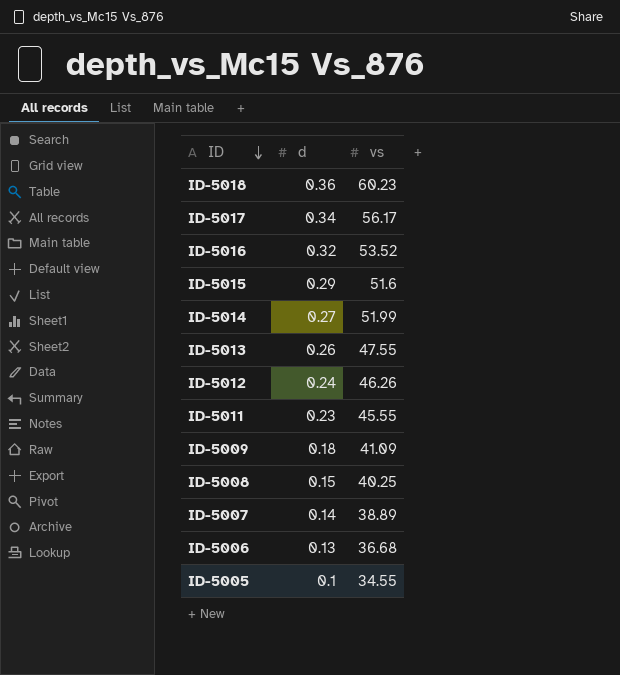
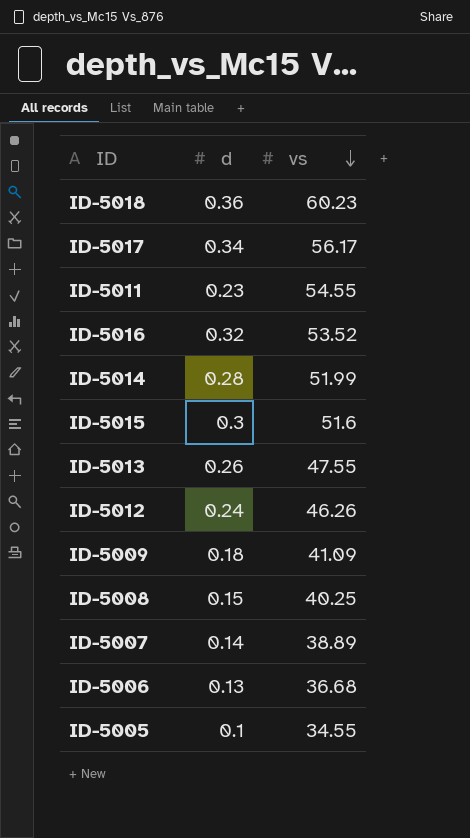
row order: ID descending -> vs descending
ID-5011 | vs: 45.55 -> 54.55
ID-5014 | d: 0.27 -> 0.28
ID-5015 | d: 0.29 -> 0.3

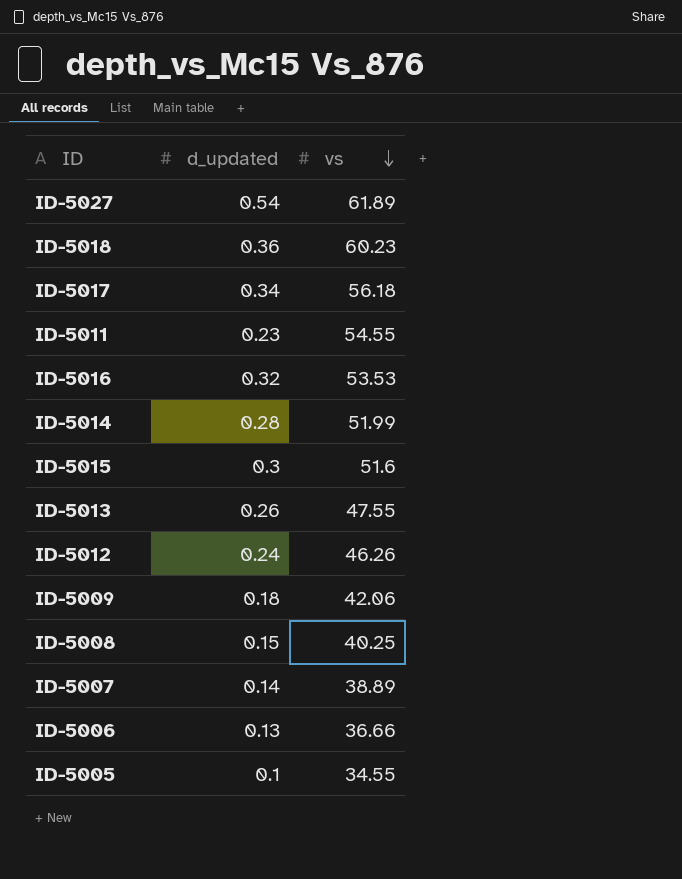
column name: d -> d_updated
row ID-5027: none -> 0.54 | 61.89
ID-5017 | vs: 56.17 -> 56.18
ID-5016 | vs: 53.52 -> 53.53
ID-5009 | vs: 41.09 -> 42.06
ID-5006 | vs: 36.68 -> 36.66

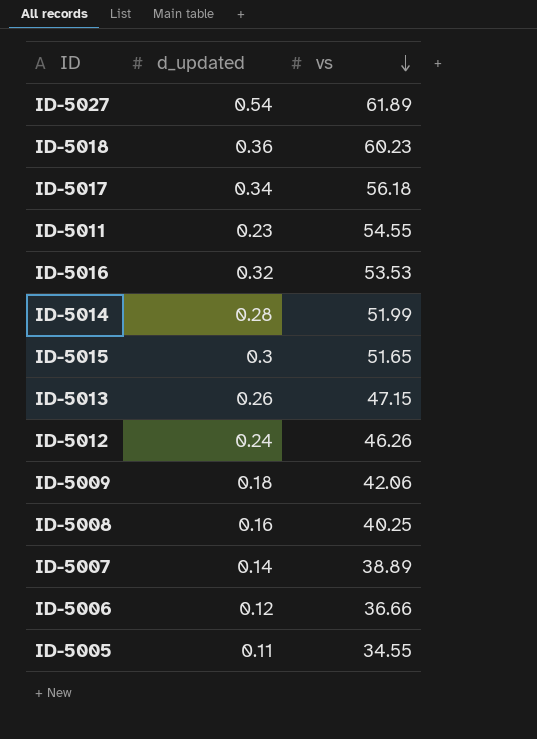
ID-5015 | vs: 51.6 -> 51.65
ID-5013 | vs: 47.55 -> 47.15
ID-5008 | d_updated: 0.15 -> 0.16
ID-5006 | d_updated: 0.13 -> 0.12
ID-5005 | d_updated: 0.1 -> 0.11

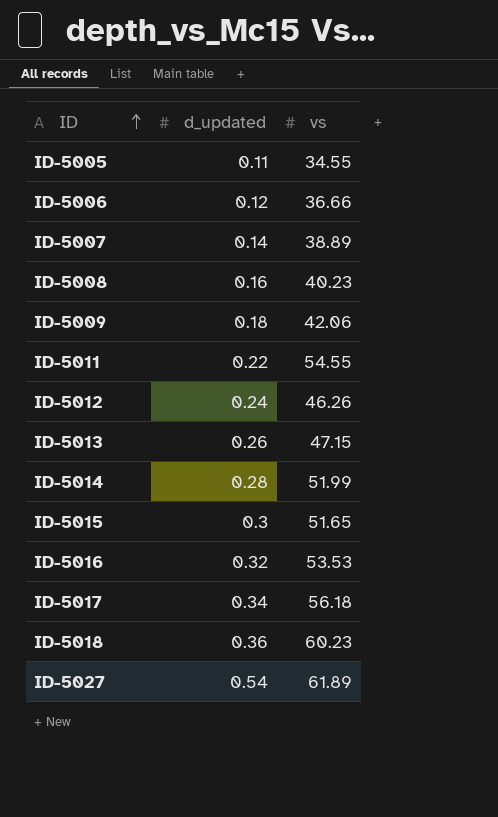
row order: vs descending -> ID ascending
ID-5008 | vs: 40.25 -> 40.23
ID-5011 | d_updated: 0.23 -> 0.22

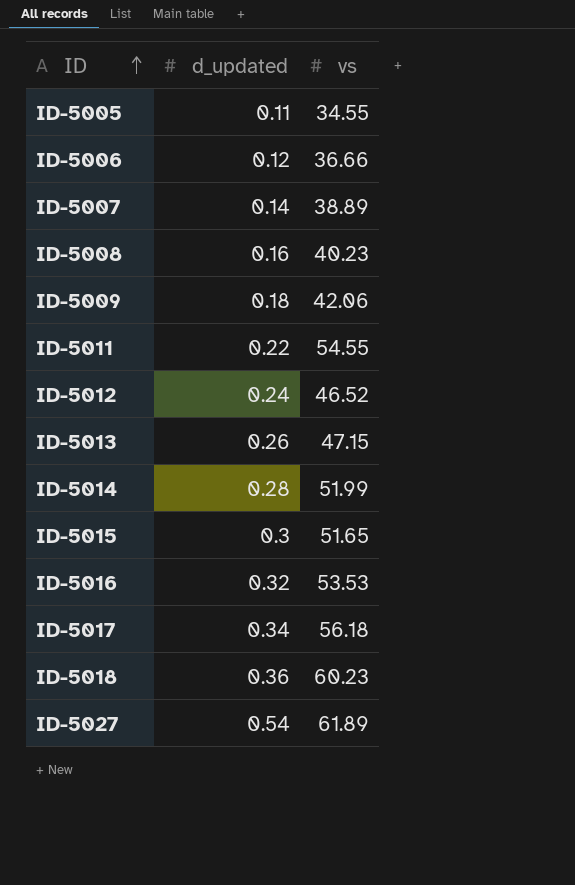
ID-5012 | vs: 46.26 -> 46.52

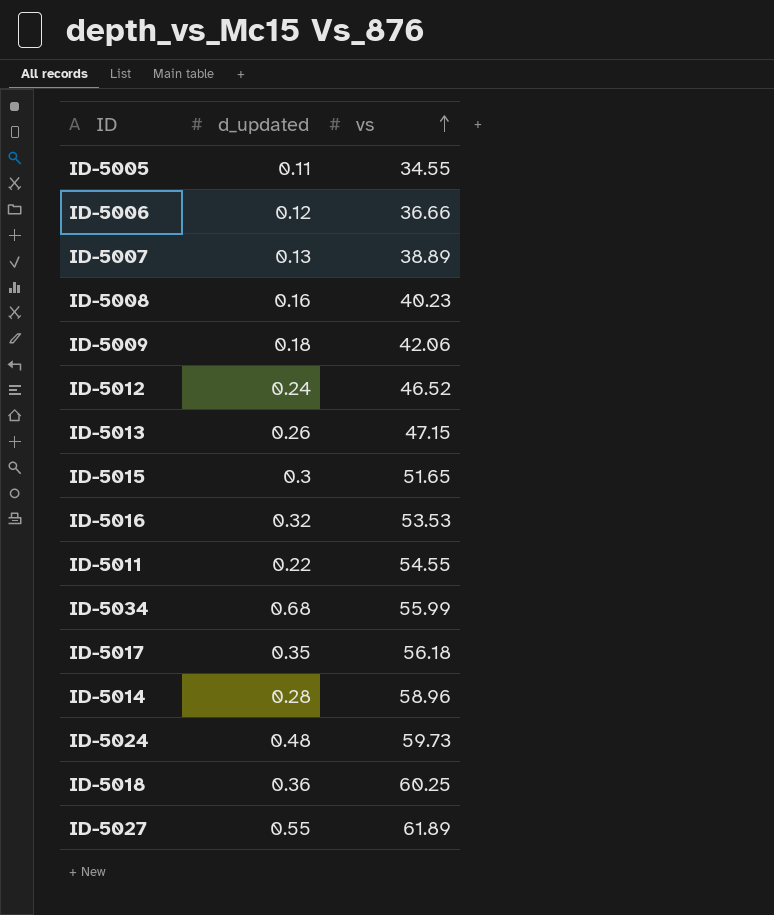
row order: ID ascending -> vs ascending
ID-5007 | d_updated: 0.14 -> 0.13
row ID-5034: none -> 0.68 | 55.99
ID-5017 | d_updated: 0.34 -> 0.35
ID-5014 | vs: 51.99 -> 58.96
row ID-5024: none -> 0.48 | 59.73
ID-5018 | vs: 60.23 -> 60.25
ID-5027 | d_updated: 0.54 -> 0.55

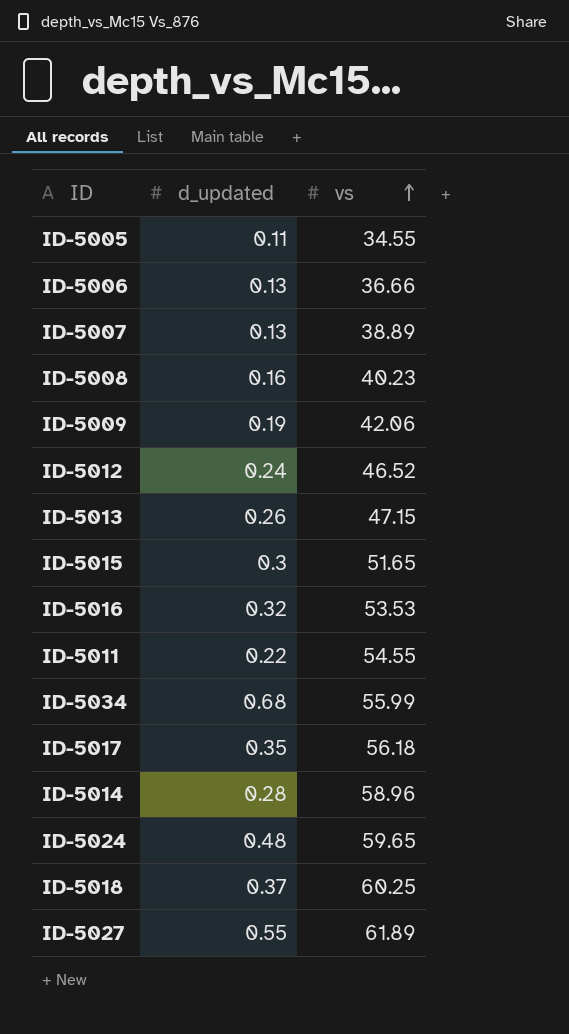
ID-5006 | d_updated: 0.12 -> 0.13
ID-5009 | d_updated: 0.18 -> 0.19
ID-5024 | vs: 59.73 -> 59.65
ID-5018 | d_updated: 0.36 -> 0.37

